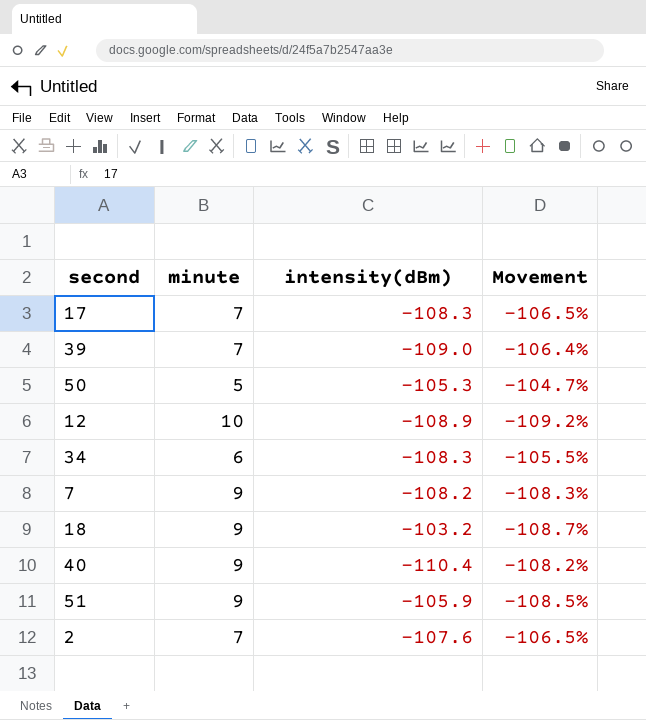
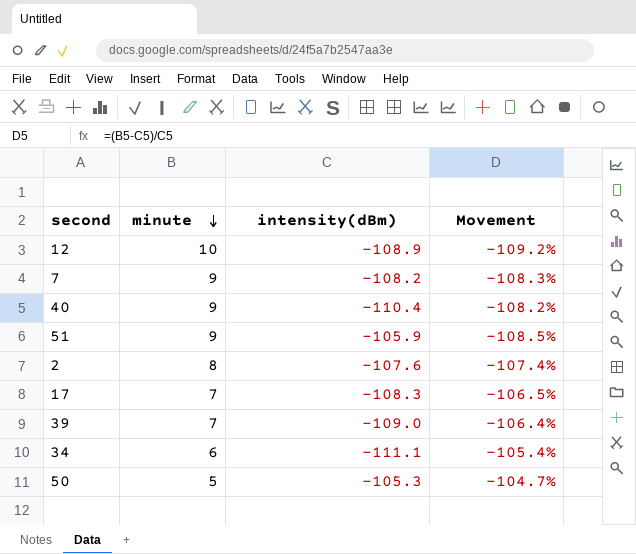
row order: none -> minute descending
row 18: 9 | -103.2 | -108.7% -> none
2 | minute: 7 -> 8
2 | Movement: -106.5% -> -107.4%
34 | intensity(dBm): -108.3 -> -111.1
34 | Movement: -105.5% -> -105.4%

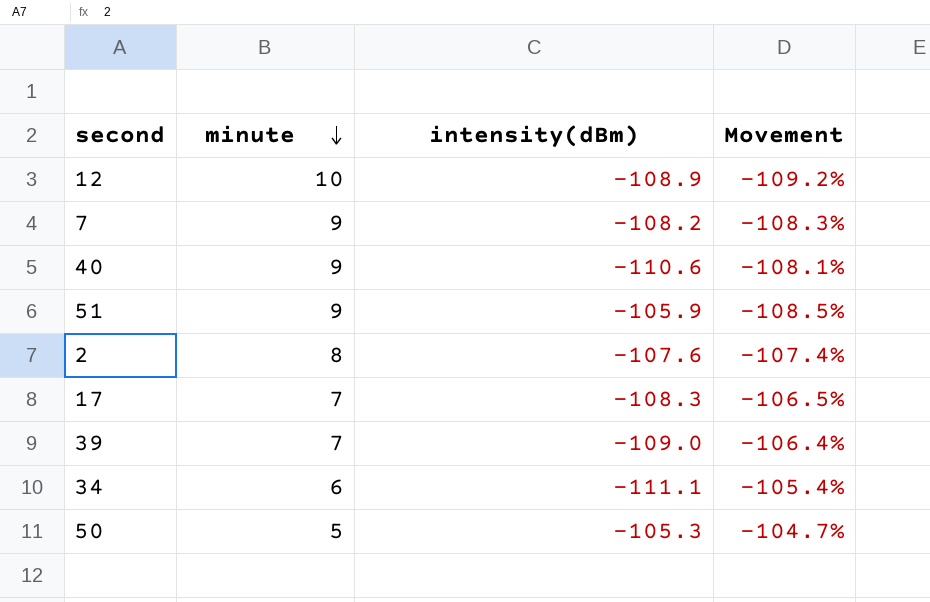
40 | intensity(dBm): -110.4 -> -110.6
40 | Movement: -108.2% -> -108.1%

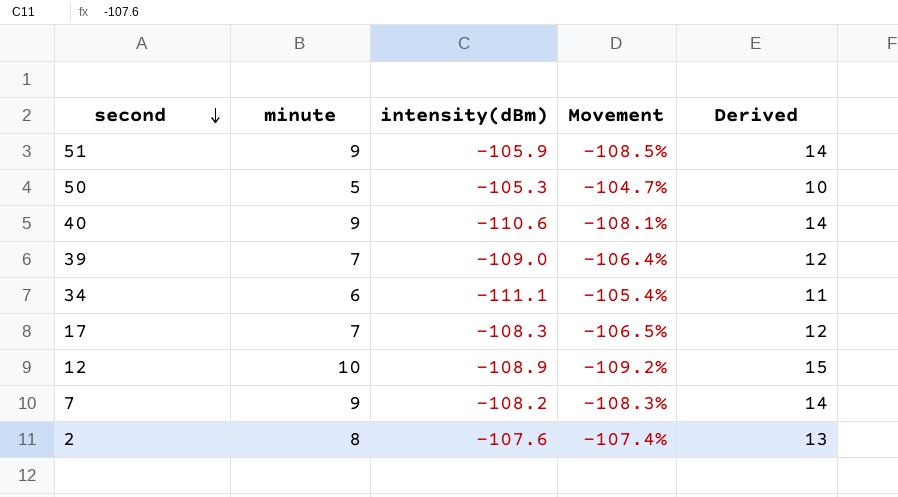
row order: minute descending -> second descending
column Derived | formula: none -> [minute] + 5

